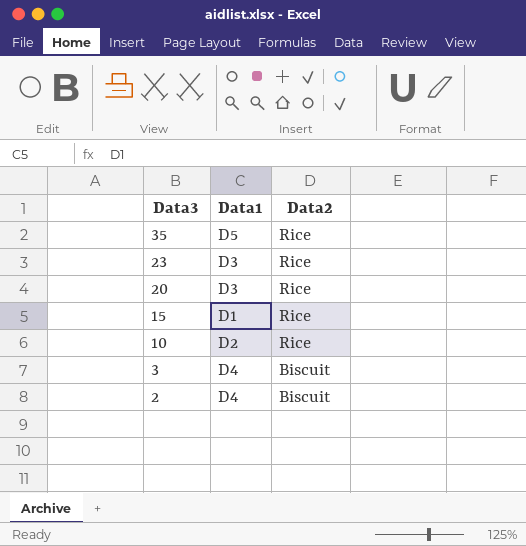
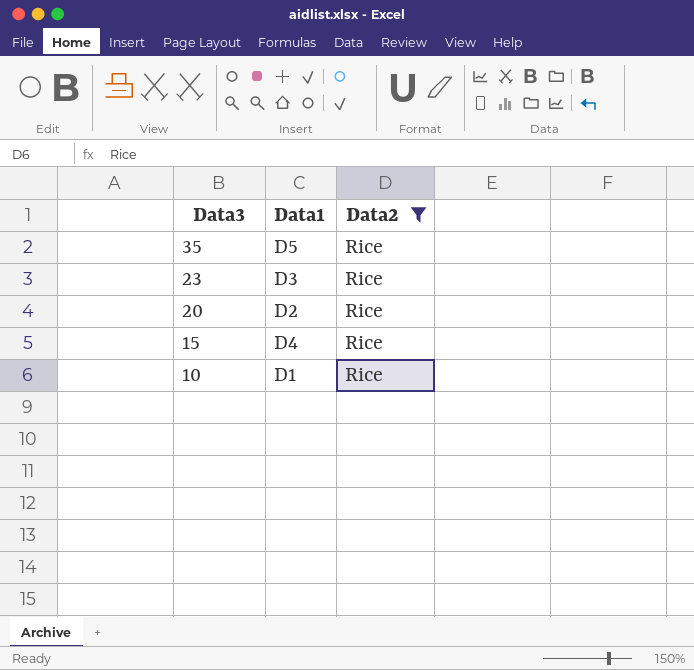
filter: none -> Data2 = Rice
20 | Data1: D3 -> D2
15 | Data1: D1 -> D4
10 | Data1: D2 -> D1

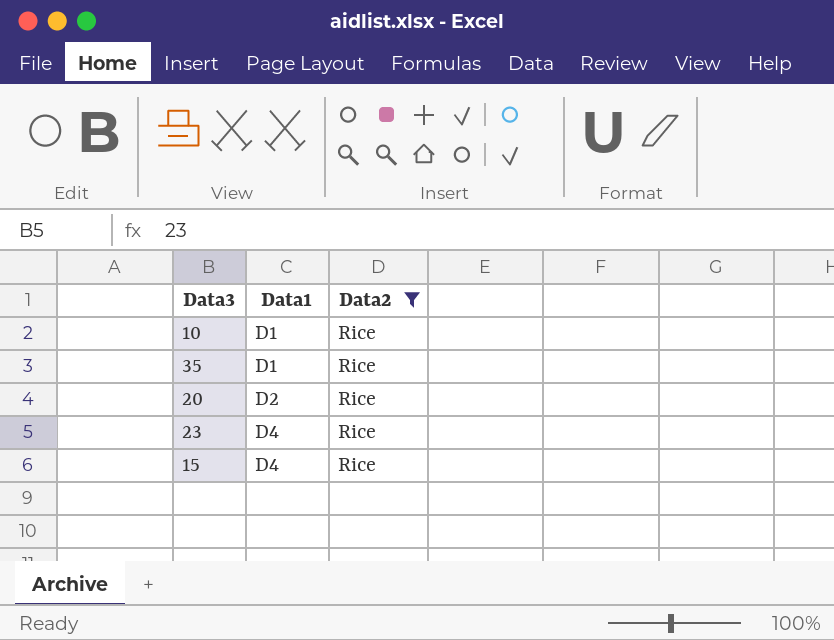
row order: Data3 descending -> Data1 ascending
35 | Data1: D5 -> D1
23 | Data1: D3 -> D4

